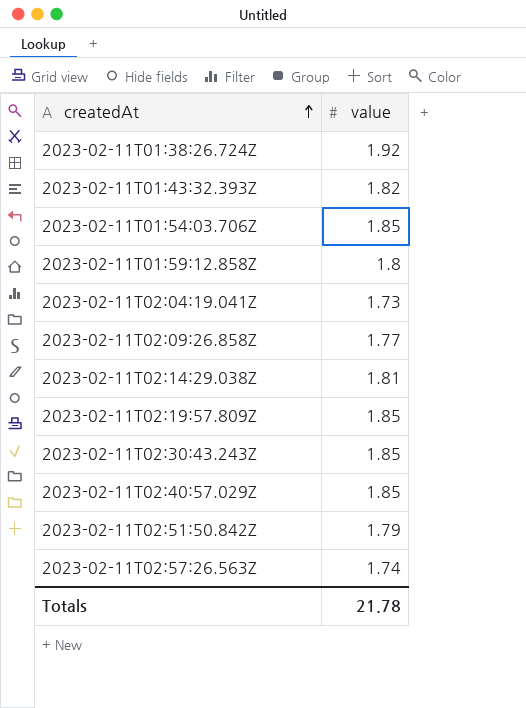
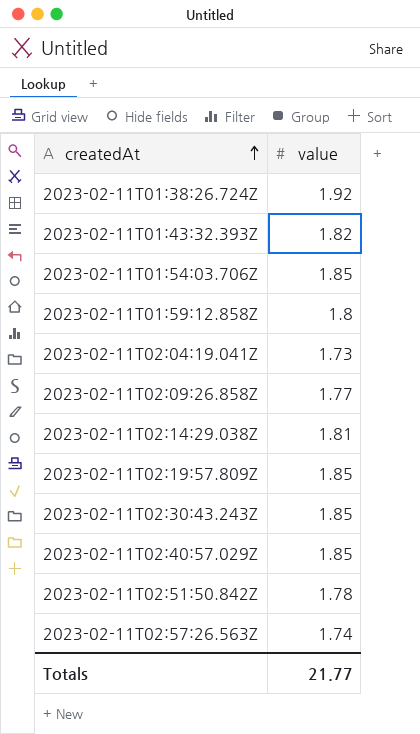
2023-02-11T02:51:50.842Z | value: 1.79 -> 1.78
Totals | value: 21.78 -> 21.77

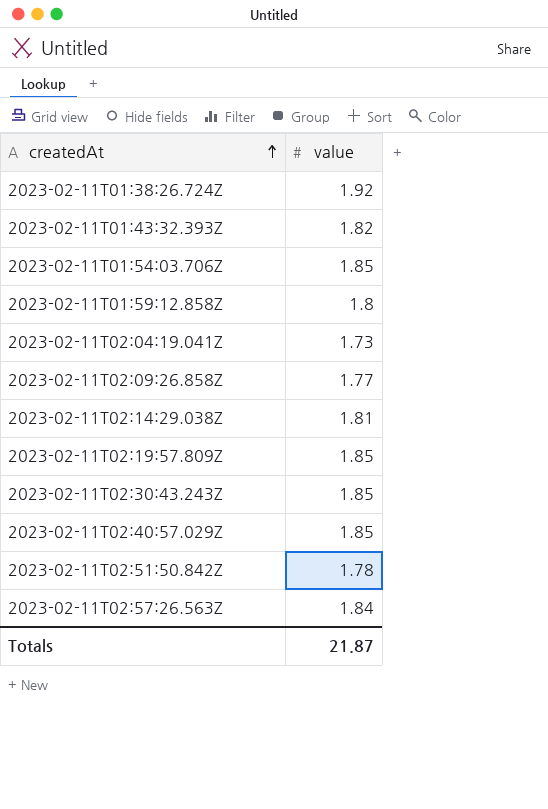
2023-02-11T02:57:26.563Z | value: 1.74 -> 1.84
Totals | value: 21.77 -> 21.87

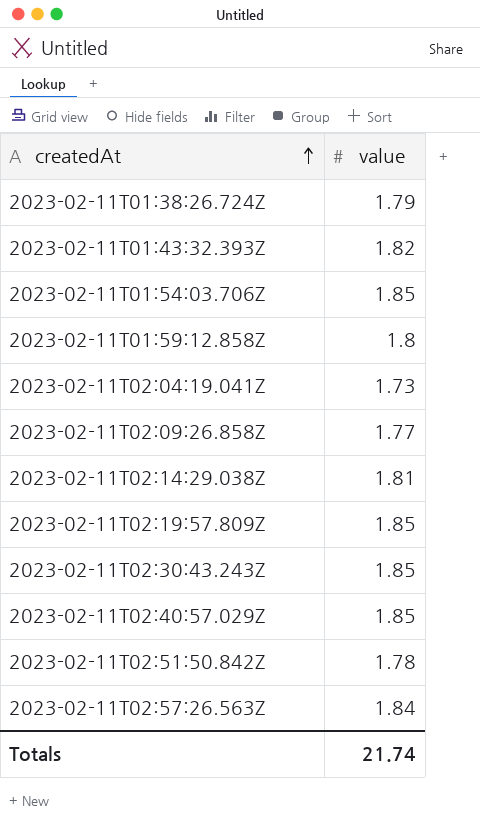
2023-02-11T01:38:26.724Z | value: 1.92 -> 1.79
Totals | value: 21.87 -> 21.74

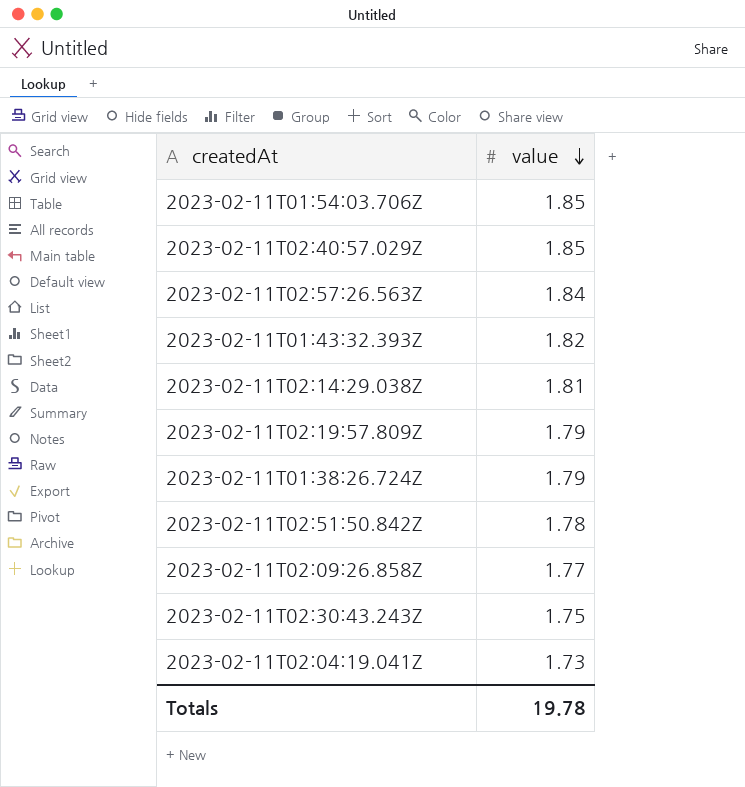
row order: createdAt ascending -> value descending
row 2023-02-11T01:59:12.858Z: 1.8 -> none
2023-02-11T02:19:57.809Z | value: 1.85 -> 1.79
2023-02-11T02:30:43.243Z | value: 1.85 -> 1.75
Totals | value: 21.74 -> 19.78

